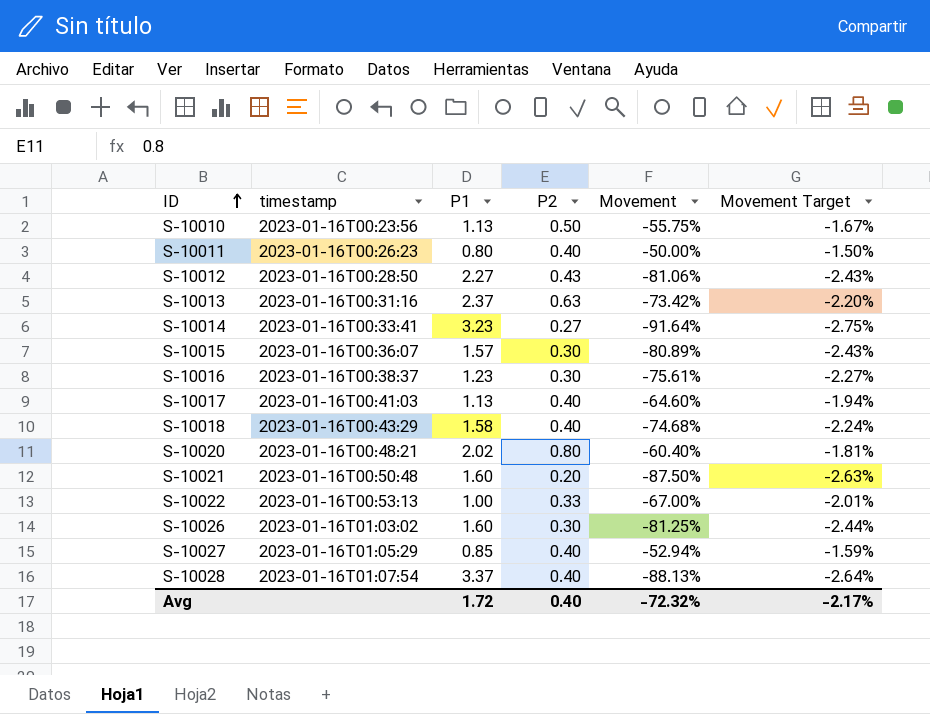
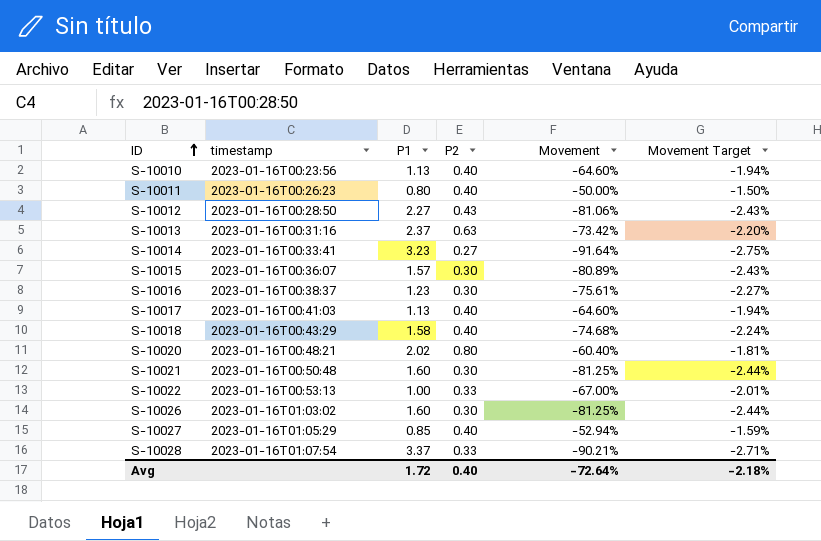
S-10010 | P2: 0.50 -> 0.40
S-10010 | Movement: -55.75% -> -64.60%
S-10010 | Movement Target: -1.67% -> -1.94%
S-10021 | P2: 0.20 -> 0.30
S-10021 | Movement: -87.50% -> -81.25%
S-10021 | Movement Target: -2.63% -> -2.44%
S-10028 | P2: 0.40 -> 0.33
S-10028 | Movement: -88.13% -> -90.21%
S-10028 | Movement Target: -2.64% -> -2.71%
Avg | Movement: -72.32% -> -72.64%
Avg | Movement Target: -2.17% -> -2.18%

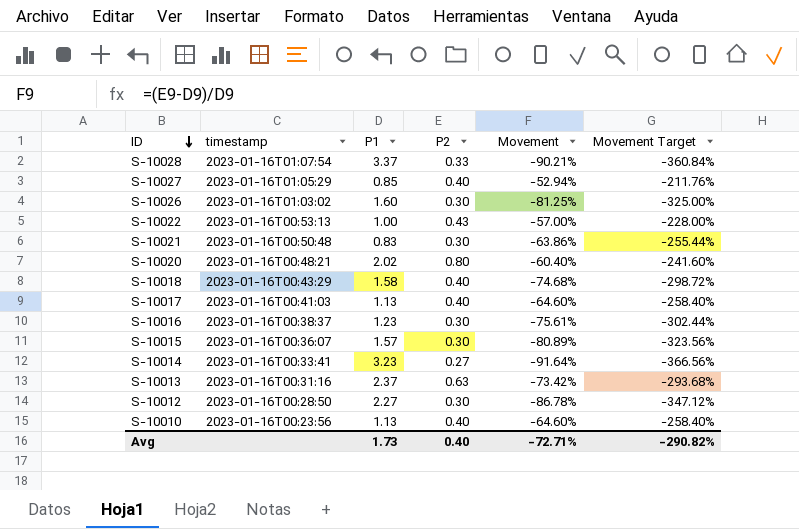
row order: ID ascending -> ID descending
column Movement Target | formula: [Movement] * 0.03 -> [Movement] * 4
row S-10011: 2023-01-16T00:26:23 | 0.80 | 0.40 | -50.00% | -1.50% -> none
S-10022 | P2: 0.33 -> 0.43
S-10022 | Movement: -67.00% -> -57.00%
S-10021 | P1: 1.60 -> 0.83
S-10021 | Movement: -81.25% -> -63.86%
S-10012 | P2: 0.43 -> 0.30
S-10012 | Movement: -81.06% -> -86.78%
Avg | P1: 1.72 -> 1.73
Avg | Movement: -72.64% -> -72.71%
Avg | Movement Target: -2.18% -> -290.82%

